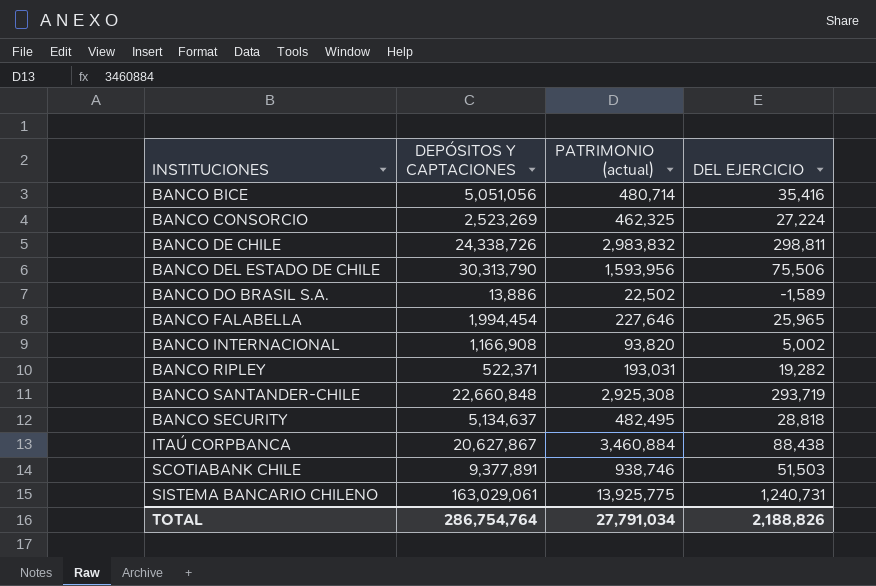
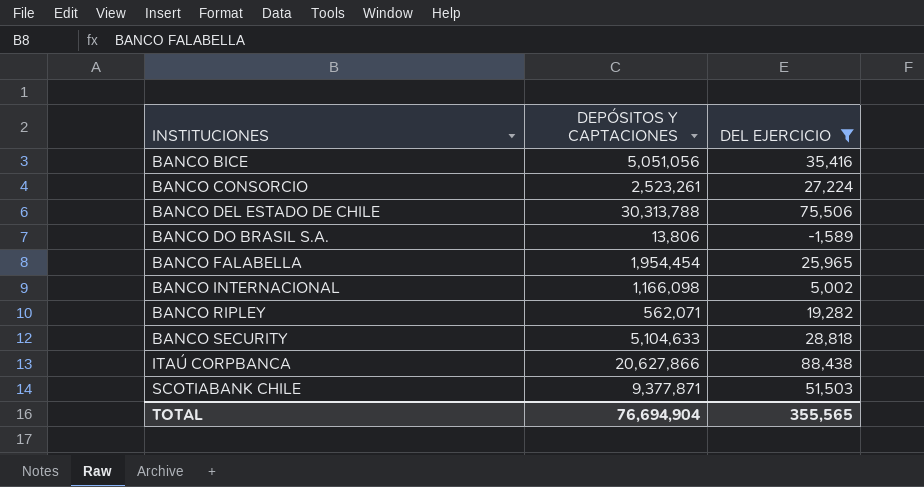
filter: none -> DEL EJERCICIO <= 88,438
column PATRIMONIO (actual) | position: 3 -> none
BANCO CONSORCIO | DEPÓSITOS Y CAPTACIONES: 2,523,269 -> 2,523,261
BANCO DEL ESTADO DE CHILE | DEPÓSITOS Y CAPTACIONES: 30,313,790 -> 30,313,788
BANCO DO BRASIL S.A. | DEPÓSITOS Y CAPTACIONES: 13,886 -> 13,806
BANCO FALABELLA | DEPÓSITOS Y CAPTACIONES: 1,994,454 -> 1,954,454
BANCO INTERNACIONAL | DEPÓSITOS Y CAPTACIONES: 1,166,908 -> 1,166,098
BANCO RIPLEY | DEPÓSITOS Y CAPTACIONES: 522,371 -> 562,071
BANCO SECURITY | DEPÓSITOS Y CAPTACIONES: 5,134,637 -> 5,104,633
ITAÚ CORPBANCA | DEPÓSITOS Y CAPTACIONES: 20,627,867 -> 20,627,866
SCOTIABANK CHILE | DEPÓSITOS Y CAPTACIONES: 9,377,891 -> 9,377,871
TOTAL | DEPÓSITOS Y CAPTACIONES: 286,754,764 -> 76,694,904
TOTAL | DEL EJERCICIO: 2,188,826 -> 355,565

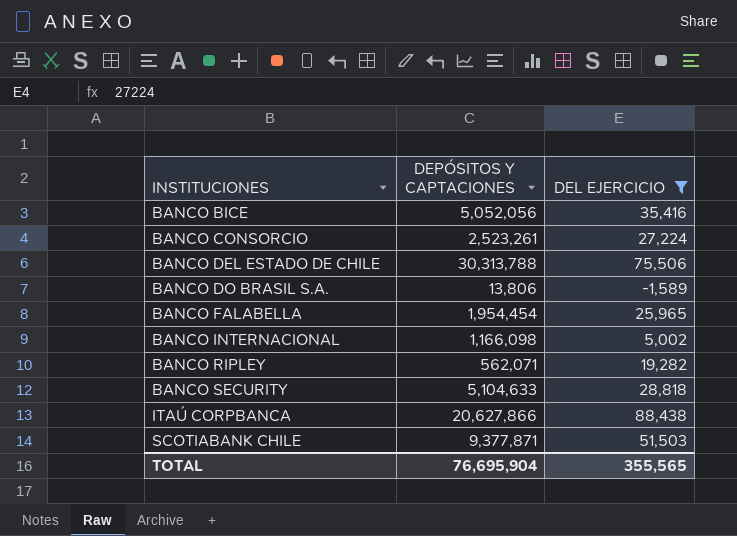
BANCO BICE | DEPÓSITOS Y CAPTACIONES: 5,051,056 -> 5,052,056
TOTAL | DEPÓSITOS Y CAPTACIONES: 76,694,904 -> 76,695,904

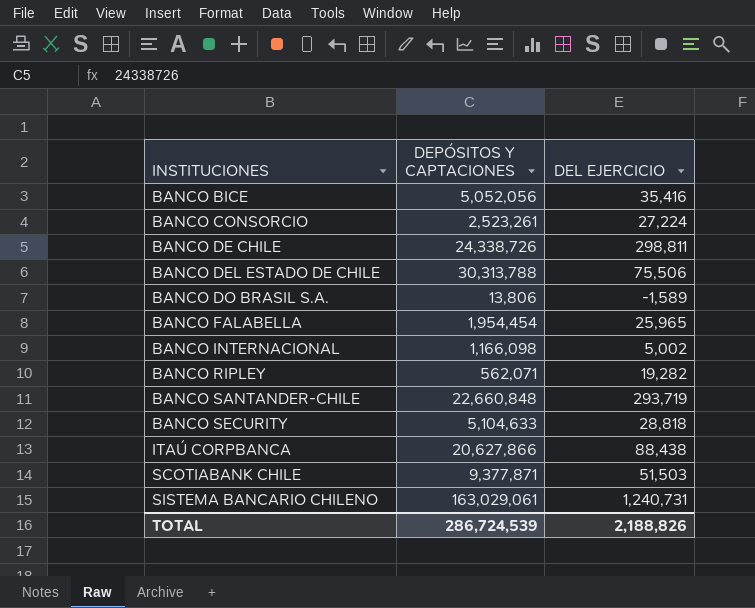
filter: DEL EJERCICIO <= 88,438 -> none
TOTAL | DEPÓSITOS Y CAPTACIONES: 76,695,904 -> 286,724,539
TOTAL | DEL EJERCICIO: 355,565 -> 2,188,826

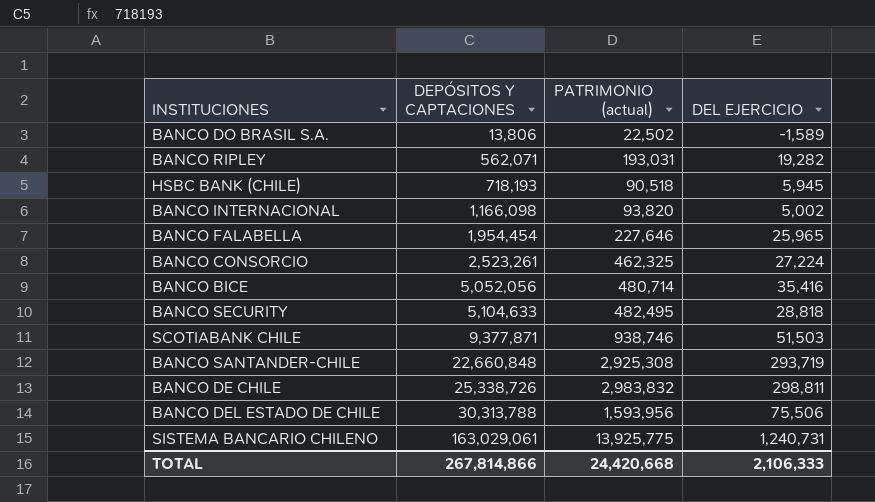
row order: INSTITUCIONES ascending -> DEPÓSITOS Y CAPTACIONES ascending
column PATRIMONIO (actual) | position: none -> 3
row ITAÚ CORPBANCA: 20,627,866 | 88,438 -> none
row HSBC BANK (CHILE): none -> 718,193 | 90,518 | 5,945
BANCO DE CHILE | DEPÓSITOS Y CAPTACIONES: 24,338,726 -> 25,338,726
TOTAL | DEPÓSITOS Y CAPTACIONES: 286,724,539 -> 267,814,866
TOTAL | DEL EJERCICIO: 2,188,826 -> 2,106,333

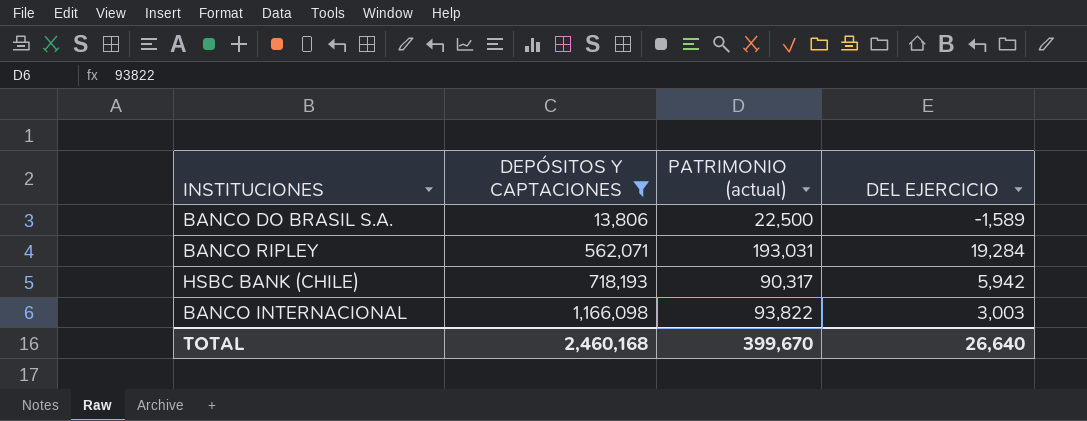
filter: none -> DEPÓSITOS Y CAPTACIONES <= 1,166,098
BANCO DO BRASIL S.A. | PATRIMONIO (actual): 22,502 -> 22,500
BANCO RIPLEY | DEL EJERCICIO: 19,282 -> 19,284
HSBC BANK (CHILE) | PATRIMONIO (actual): 90,518 -> 90,317
HSBC BANK (CHILE) | DEL EJERCICIO: 5,945 -> 5,942
BANCO INTERNACIONAL | PATRIMONIO (actual): 93,820 -> 93,822
BANCO INTERNACIONAL | DEL EJERCICIO: 5,002 -> 3,003
TOTAL | DEPÓSITOS Y CAPTACIONES: 267,814,866 -> 2,460,168
TOTAL | PATRIMONIO (actual): 24,420,668 -> 399,670
TOTAL | DEL EJERCICIO: 2,106,333 -> 26,640

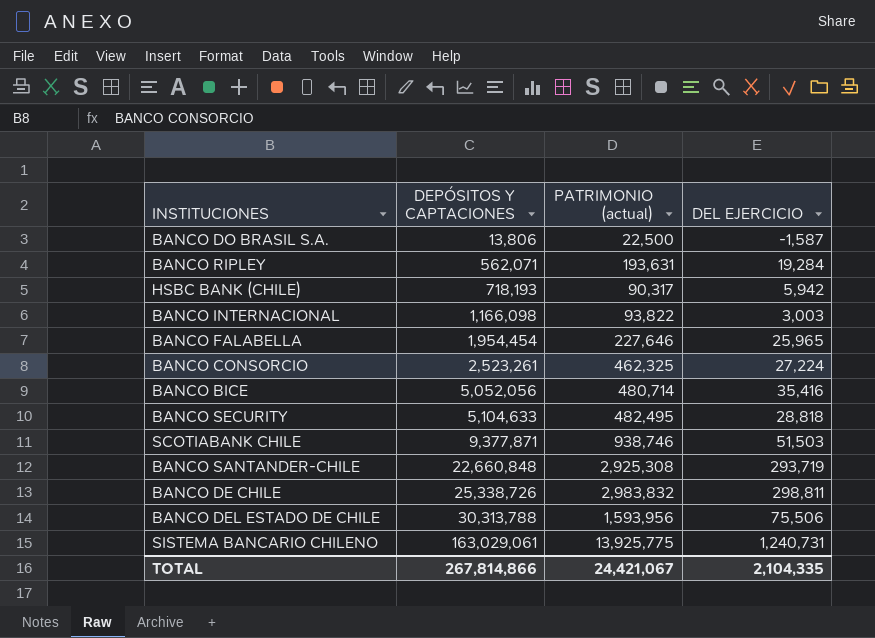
filter: DEPÓSITOS Y CAPTACIONES <= 1,166,098 -> none
BANCO DO BRASIL S.A. | DEL EJERCICIO: -1,589 -> -1,587
BANCO RIPLEY | PATRIMONIO (actual): 193,031 -> 193,631
TOTAL | DEPÓSITOS Y CAPTACIONES: 2,460,168 -> 267,814,866
TOTAL | PATRIMONIO (actual): 399,670 -> 24,421,067
TOTAL | DEL EJERCICIO: 26,640 -> 2,104,335

